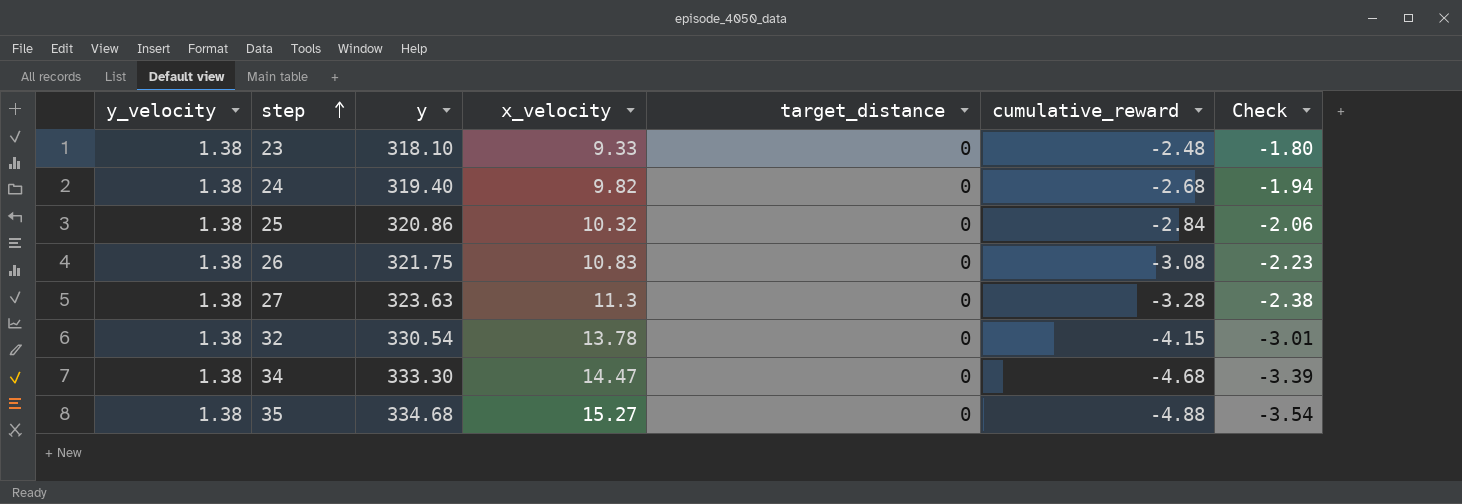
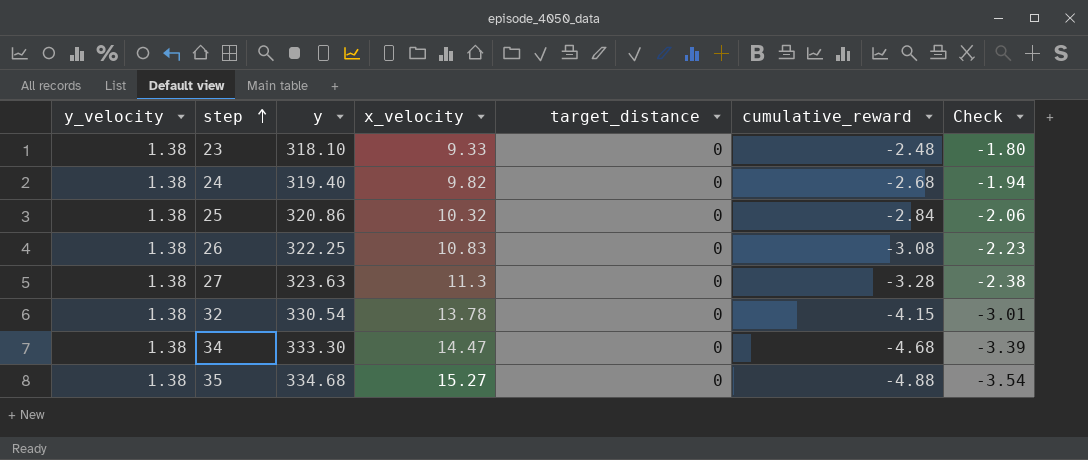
26 | y: 321.75 -> 322.25

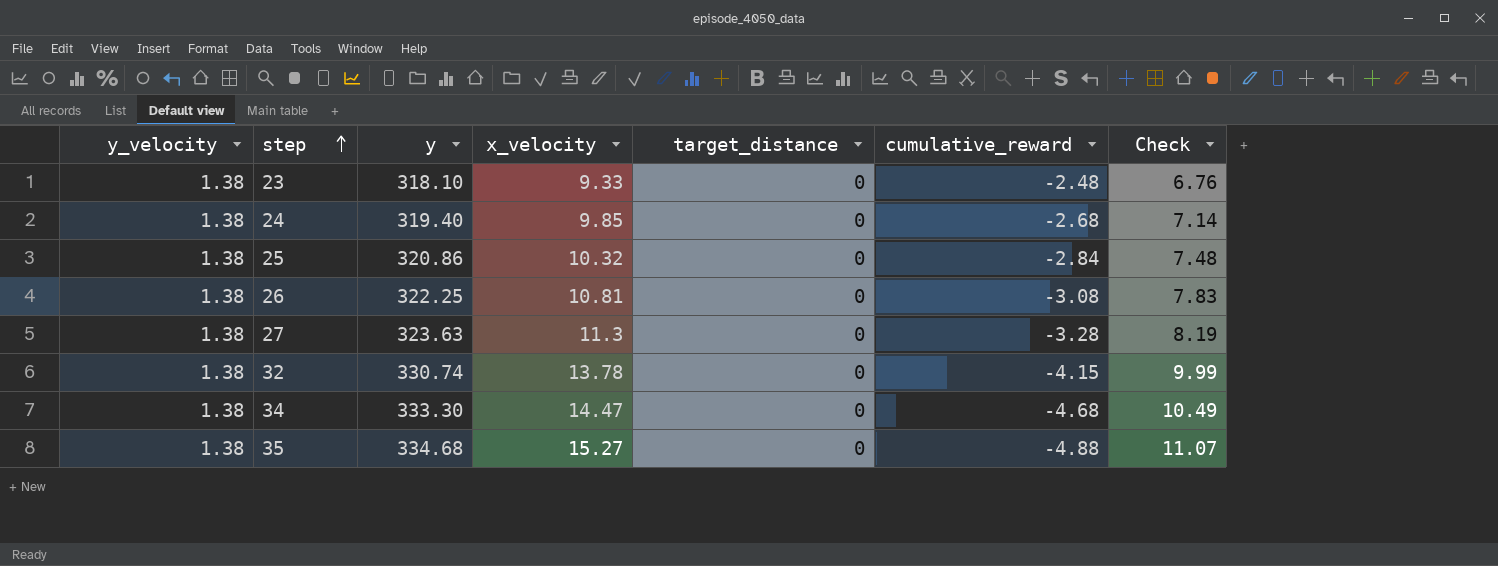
column Check | formula: [cumulative_reward] / [y_velocity] -> [x_velocity] / [y_velocity]
24 | x_velocity: 9.82 -> 9.85
26 | x_velocity: 10.83 -> 10.81
32 | y: 330.54 -> 330.74

